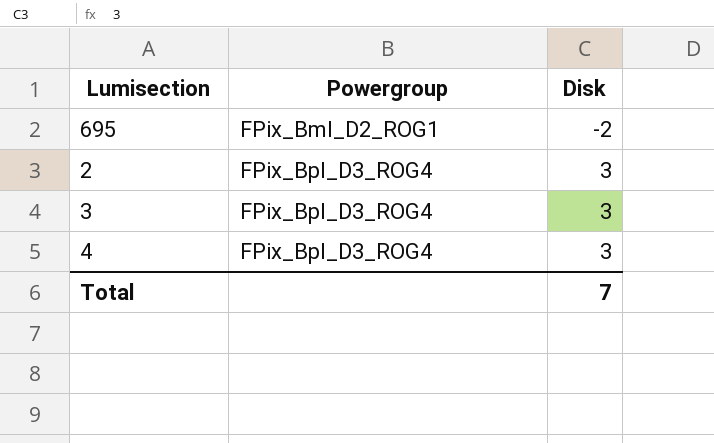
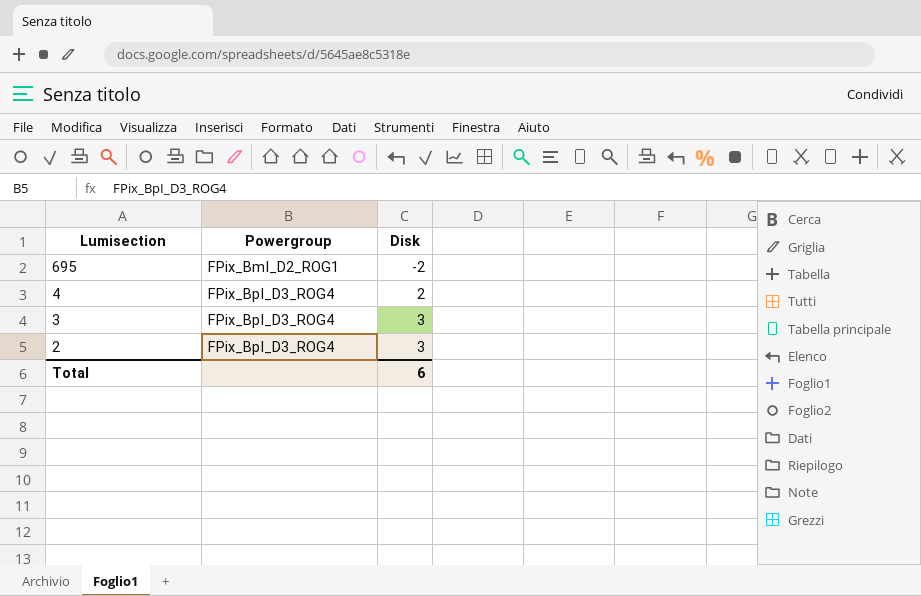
row order: Powergroup ascending -> Lumisection descending
4 | Disk: 3 -> 2
Total | Disk: 7 -> 6

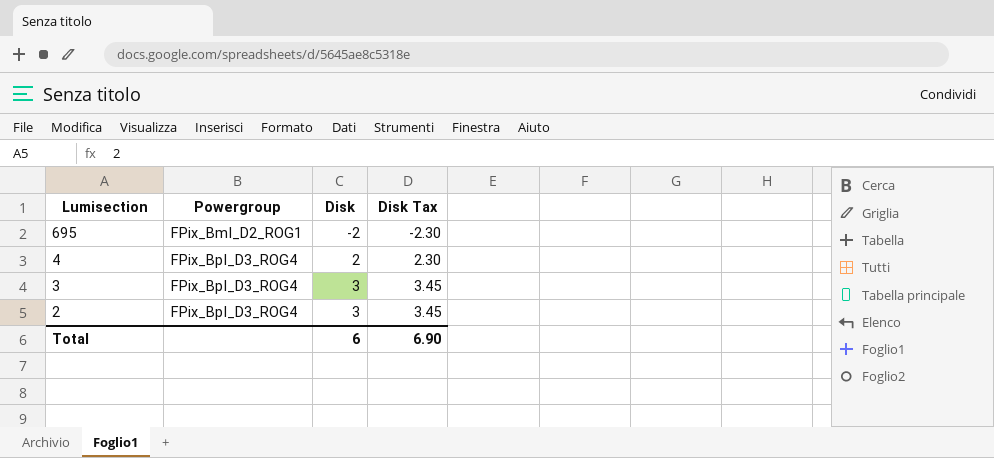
column Disk Tax | formula: none -> [Disk] * 1.15

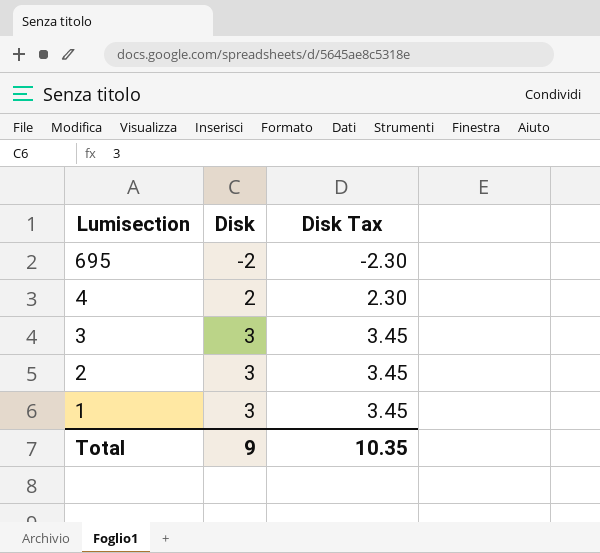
column Powergroup | position: 2 -> none
row 1: none -> 3 | 3.45
Total | Disk: 6 -> 9
Total | Disk Tax: 6.90 -> 10.35

